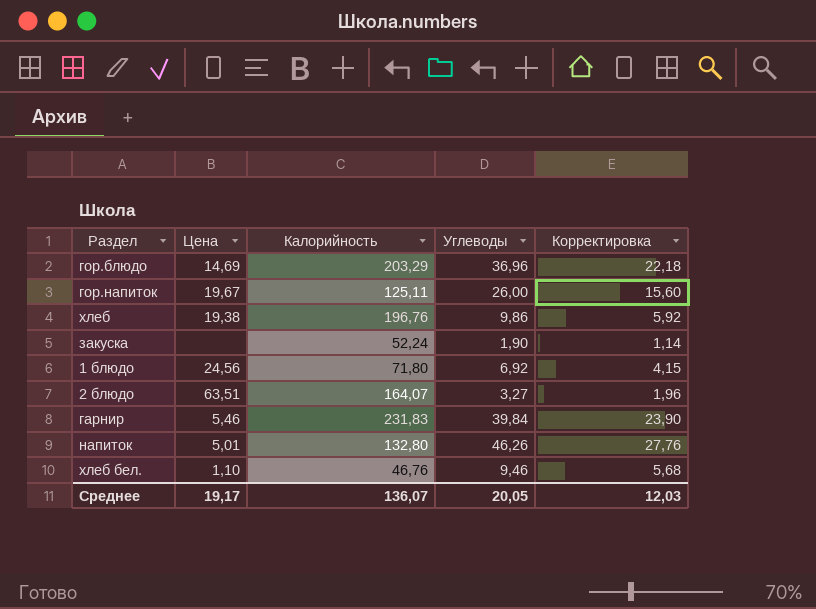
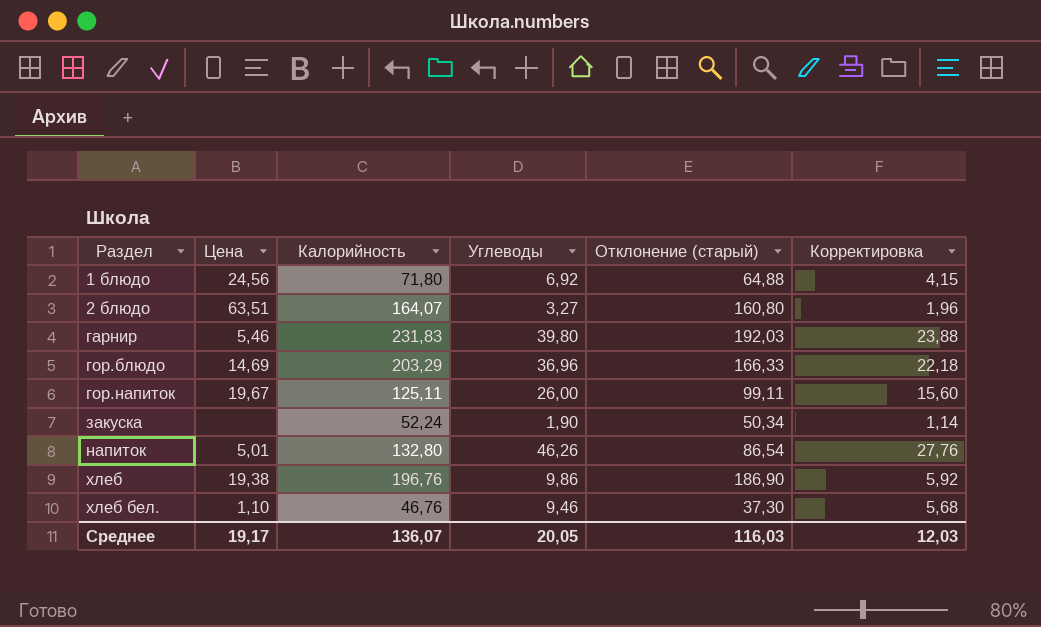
row order: none -> Раздел ascending
column Отклонение (старый) | formula: none -> [Калорийность] - [Углеводы]
гарнир | Углеводы: 39,84 -> 39,80
гарнир | Корректировка: 23,90 -> 23,88

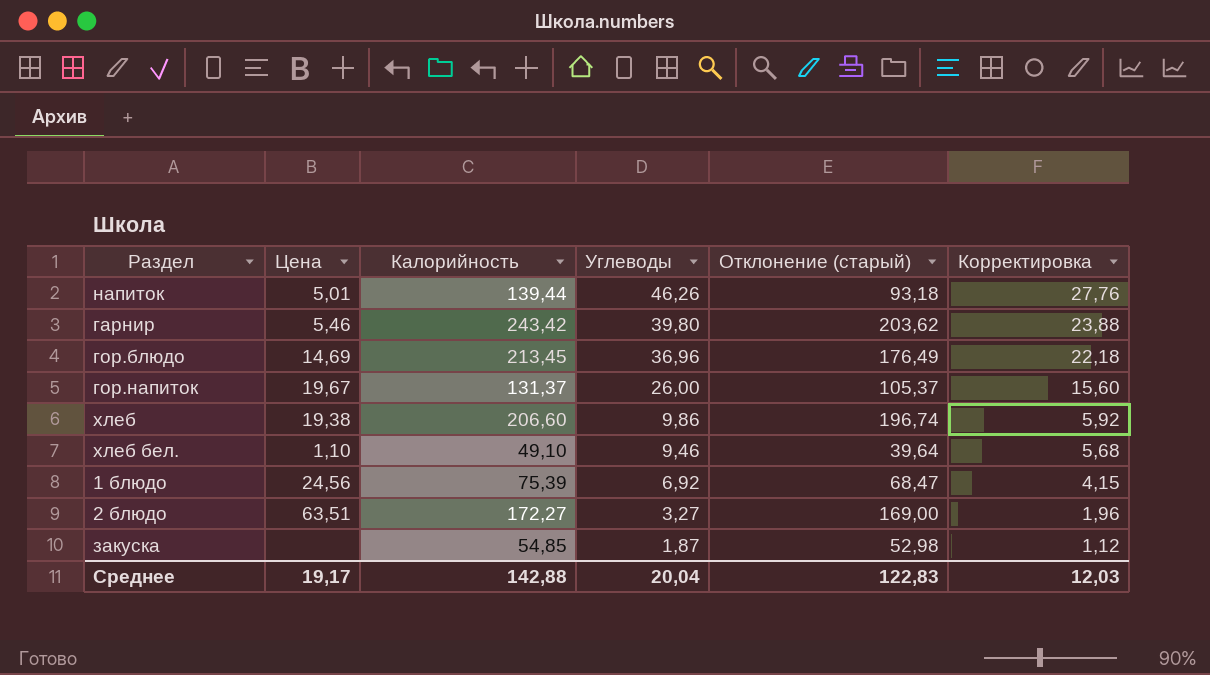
row order: Раздел ascending -> Углеводы descending
напиток | Калорийность: 132,80 -> 139,44
напиток | Отклонение (старый): 86,54 -> 93,18
гарнир | Калорийность: 231,83 -> 243,42
гарнир | Отклонение (старый): 192,03 -> 203,62
гор.блюдо | Калорийность: 203,29 -> 213,45
гор.блюдо | Отклонение (старый): 166,33 -> 176,49
гор.напиток | Калорийность: 125,11 -> 131,37
гор.напиток | Отклонение (старый): 99,11 -> 105,37
хлеб | Калорийность: 196,76 -> 206,60
хлеб | Отклонение (старый): 186,90 -> 196,74
хлеб бел. | Калорийность: 46,76 -> 49,10
хлеб бел. | Отклонение (старый): 37,30 -> 39,64
1 блюдо | Калорийность: 71,80 -> 75,39
1 блюдо | Отклонение (старый): 64,88 -> 68,47
2 блюдо | Калорийность: 164,07 -> 172,27
2 блюдо | Отклонение (старый): 160,80 -> 169,00
закуска | Калорийность: 52,24 -> 54,85
закуска | Углеводы: 1,90 -> 1,87
закуска | Отклонение (старый): 50,34 -> 52,98
закуска | Корректировка: 1,14 -> 1,12
Среднее | Калорийность: 136,07 -> 142,88
Среднее | Углеводы: 20,05 -> 20,04
Среднее | Отклонение (старый): 116,03 -> 122,83

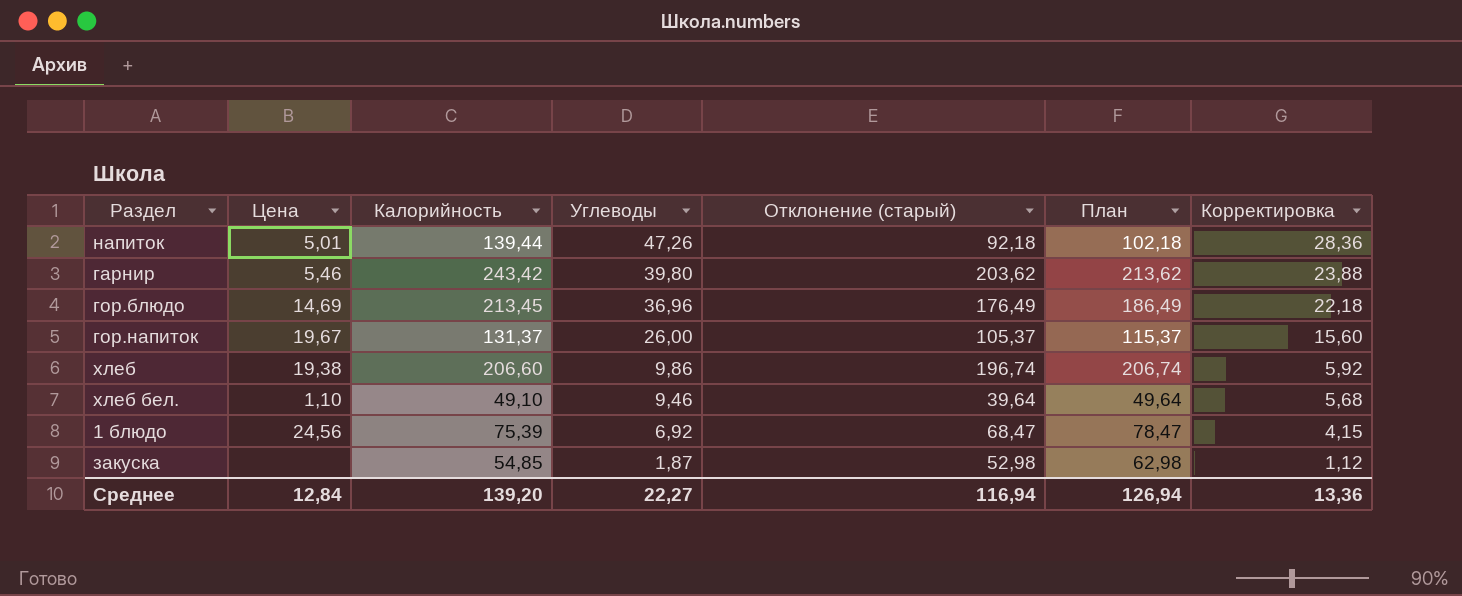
column План | formula: none -> [Отклонение (старый)] + 10
row 2 блюдо: 63,51 | 172,27 | 3,27 | 169,00 | 1,96 -> none
напиток | Углеводы: 46,26 -> 47,26
напиток | Отклонение (старый): 93,18 -> 92,18
напиток | Корректировка: 27,76 -> 28,36
Среднее | Цена: 19,17 -> 12,84
Среднее | Калорийность: 142,88 -> 139,20
Среднее | Углеводы: 20,04 -> 22,27
Среднее | Отклонение (старый): 122,83 -> 116,94
Среднее | Корректировка: 12,03 -> 13,36

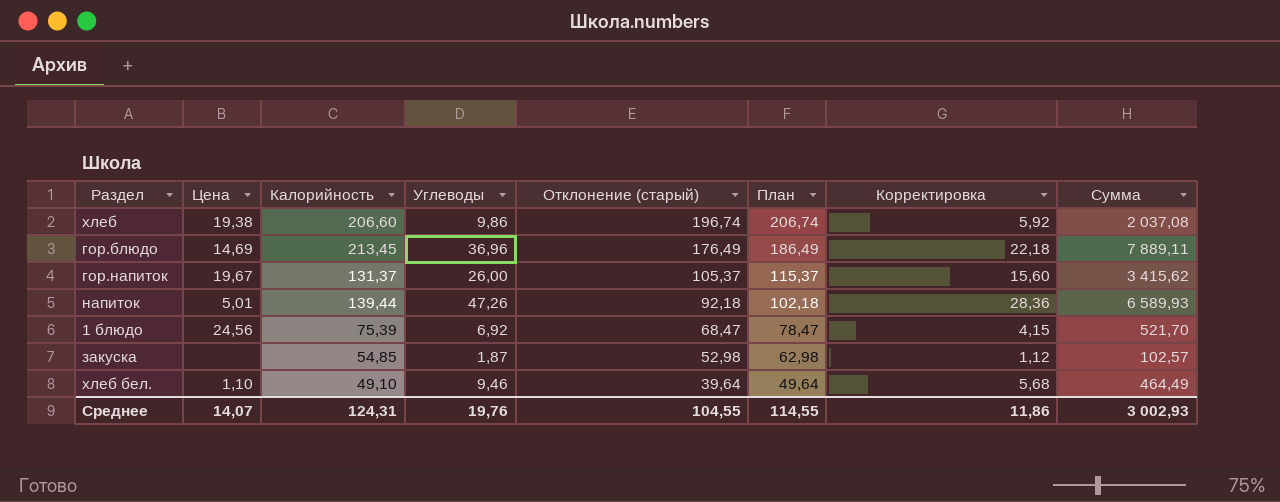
row order: Углеводы descending -> Отклонение (старый) descending
column Сумма | formula: none -> [Калорийность] * [Углеводы]
row гарнир: 5,46 | 243,42 | 39,80 | 203,62 | 213,62 | 23,88 -> none
Среднее | Цена: 12,84 -> 14,07
Среднее | Калорийность: 139,20 -> 124,31
Среднее | Углеводы: 22,27 -> 19,76
Среднее | Отклонение (старый): 116,94 -> 104,55
Среднее | План: 126,94 -> 114,55
Среднее | Корректировка: 13,36 -> 11,86

